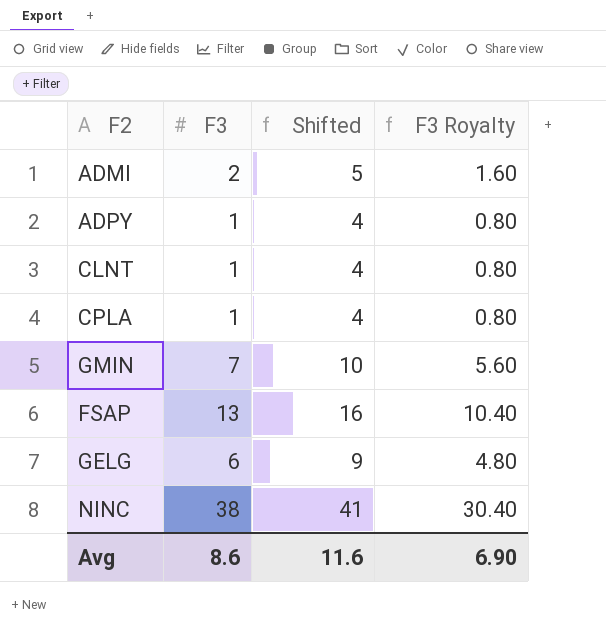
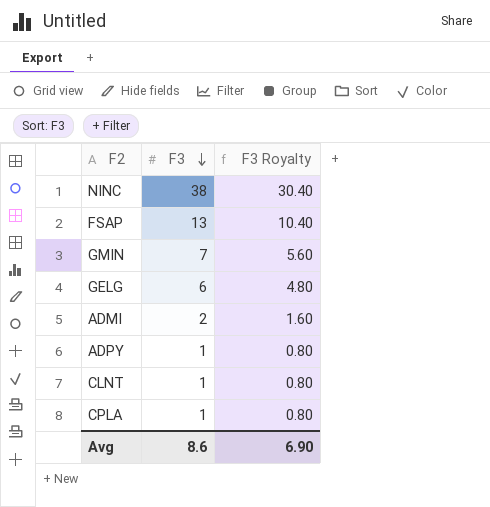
row order: none -> F3 descending
column Shifted | formula: [F3] + 3 -> none

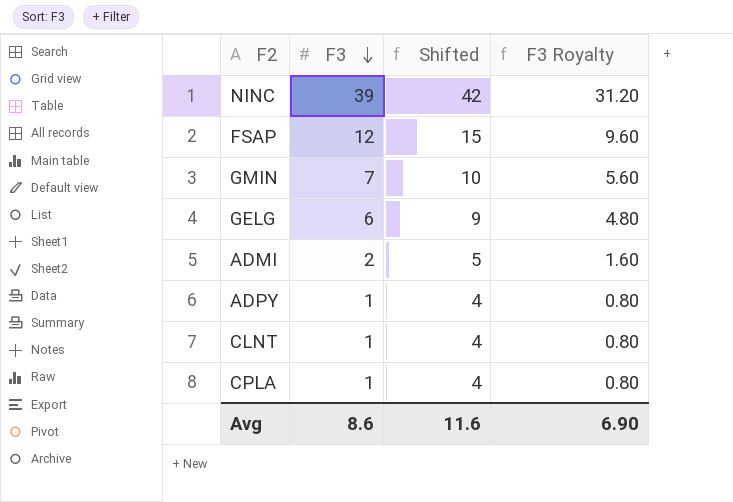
column Shifted | formula: none -> [F3] + 3
NINC | F3: 38 -> 39
NINC | F3 Royalty: 30.40 -> 31.20
FSAP | F3: 13 -> 12
FSAP | F3 Royalty: 10.40 -> 9.60

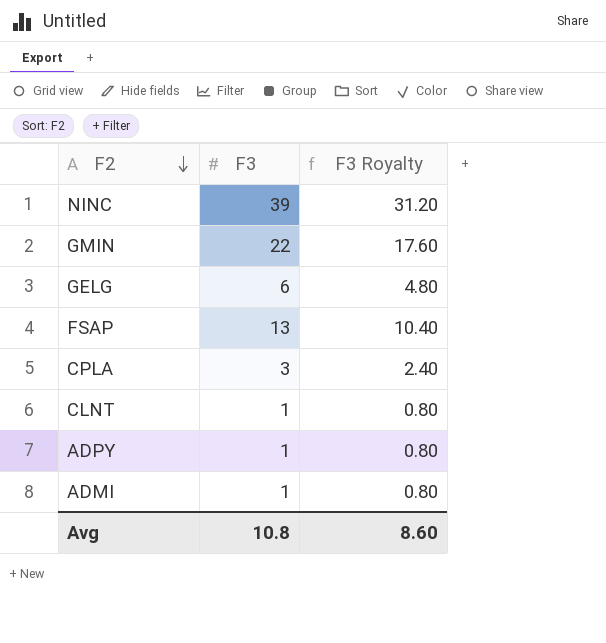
row order: F3 descending -> F2 descending
column Shifted | formula: [F3] + 3 -> none
GMIN | F3: 7 -> 22
GMIN | F3 Royalty: 5.60 -> 17.60
FSAP | F3: 12 -> 13
FSAP | F3 Royalty: 9.60 -> 10.40
CPLA | F3: 1 -> 3
CPLA | F3 Royalty: 0.80 -> 2.40
ADMI | F3: 2 -> 1
ADMI | F3 Royalty: 1.60 -> 0.80
Avg | F3: 8.6 -> 10.8
Avg | F3 Royalty: 6.90 -> 8.60

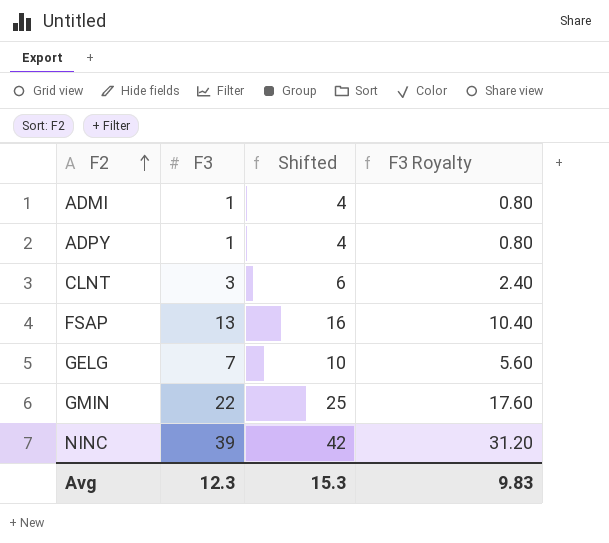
row order: F2 descending -> F2 ascending
column Shifted | formula: none -> [F3] + 3
row CPLA: 3 | 2.40 -> none
CLNT | F3: 1 -> 3
CLNT | F3 Royalty: 0.80 -> 2.40
GELG | F3: 6 -> 7
GELG | F3 Royalty: 4.80 -> 5.60
Avg | F3: 10.8 -> 12.3
Avg | F3 Royalty: 8.60 -> 9.83

